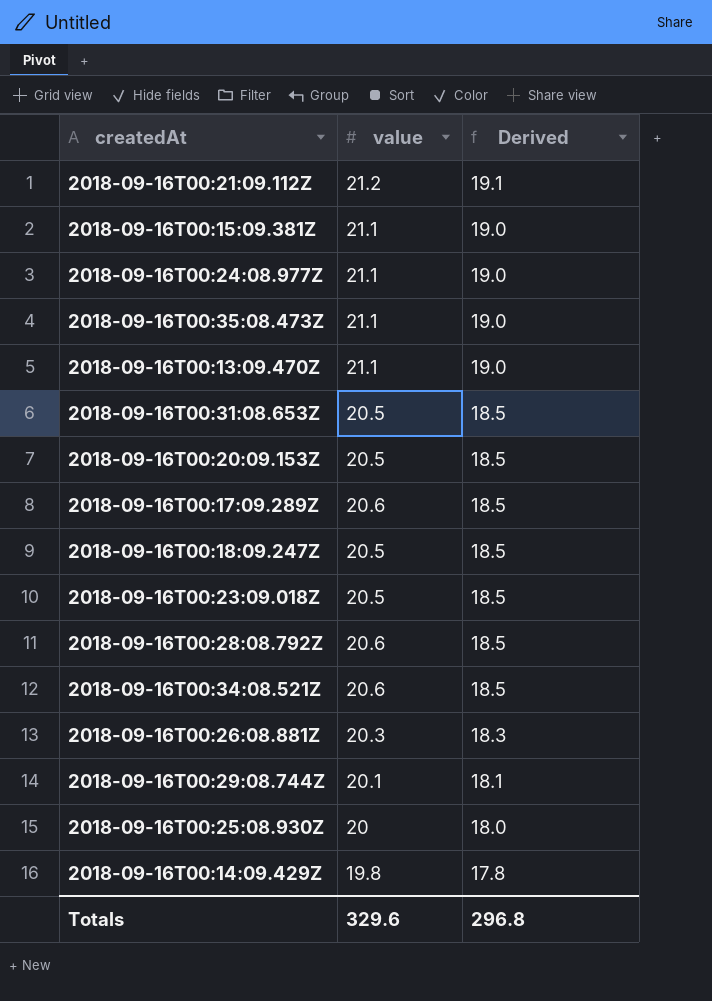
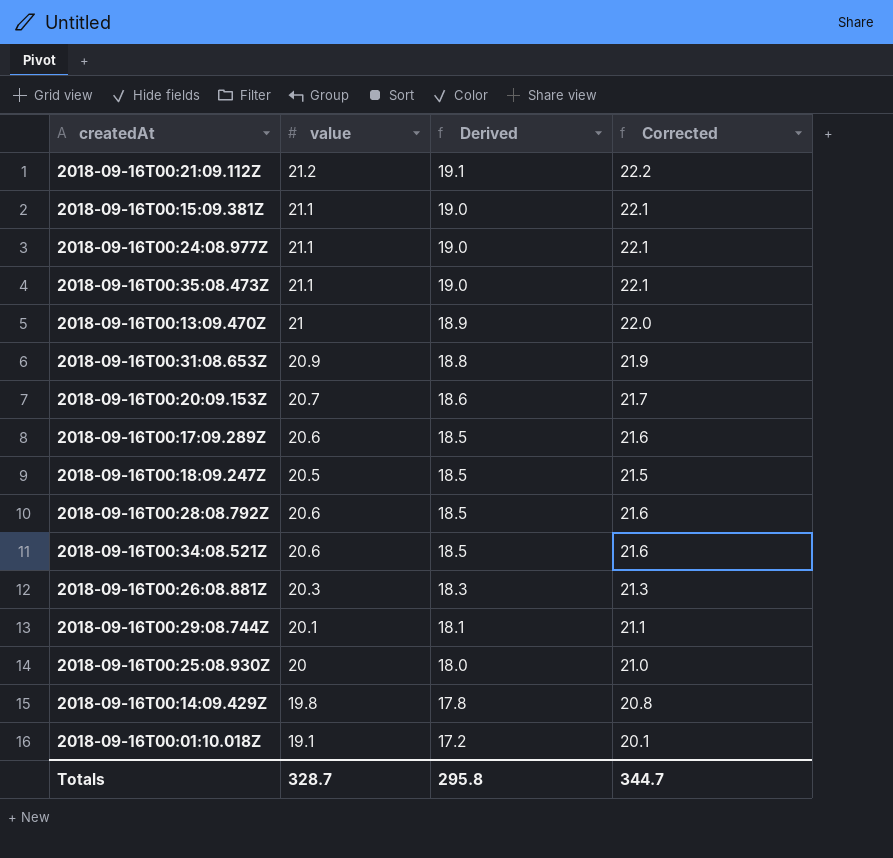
column Corrected | formula: none -> [value] + 1
row 2018-09-16T00:23:09.018Z: 20.5 | 18.5 -> none
2018-09-16T00:13:09.470Z | value: 21.1 -> 21
2018-09-16T00:13:09.470Z | Derived: 19.0 -> 18.9
2018-09-16T00:31:08.653Z | value: 20.5 -> 20.9
2018-09-16T00:31:08.653Z | Derived: 18.5 -> 18.8
2018-09-16T00:20:09.153Z | value: 20.5 -> 20.7
2018-09-16T00:20:09.153Z | Derived: 18.5 -> 18.6
row 2018-09-16T00:01:10.018Z: none -> 19.1 | 17.2 | 20.1
Totals | value: 329.6 -> 328.7
Totals | Derived: 296.8 -> 295.8

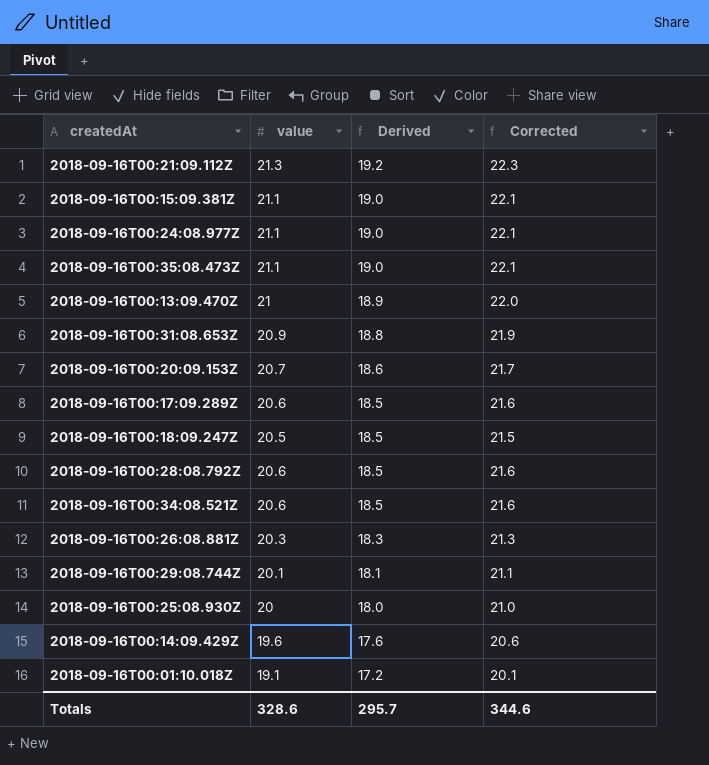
2018-09-16T00:21:09.112Z | value: 21.2 -> 21.3
2018-09-16T00:21:09.112Z | Derived: 19.1 -> 19.2
2018-09-16T00:21:09.112Z | Corrected: 22.2 -> 22.3
2018-09-16T00:14:09.429Z | value: 19.8 -> 19.6
2018-09-16T00:14:09.429Z | Derived: 17.8 -> 17.6
2018-09-16T00:14:09.429Z | Corrected: 20.8 -> 20.6
Totals | value: 328.7 -> 328.6
Totals | Derived: 295.8 -> 295.7
Totals | Corrected: 344.7 -> 344.6

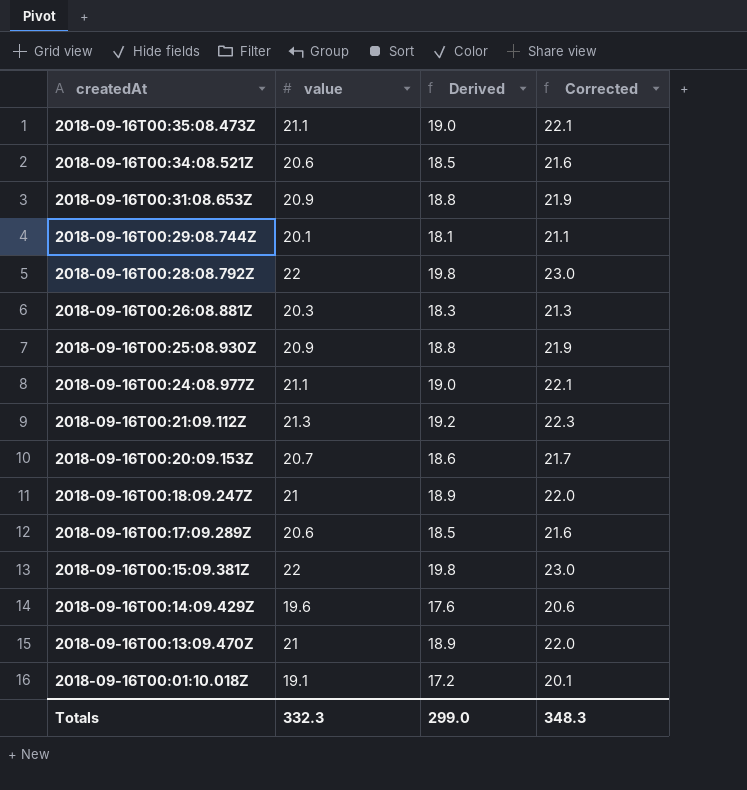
row order: Derived descending -> createdAt descending
2018-09-16T00:28:08.792Z | value: 20.6 -> 22
2018-09-16T00:28:08.792Z | Derived: 18.5 -> 19.8
2018-09-16T00:28:08.792Z | Corrected: 21.6 -> 23.0
2018-09-16T00:25:08.930Z | value: 20 -> 20.9
2018-09-16T00:25:08.930Z | Derived: 18.0 -> 18.8
2018-09-16T00:25:08.930Z | Corrected: 21.0 -> 21.9
2018-09-16T00:18:09.247Z | value: 20.5 -> 21
2018-09-16T00:18:09.247Z | Derived: 18.5 -> 18.9
2018-09-16T00:18:09.247Z | Corrected: 21.5 -> 22.0
2018-09-16T00:15:09.381Z | value: 21.1 -> 22
2018-09-16T00:15:09.381Z | Derived: 19.0 -> 19.8
2018-09-16T00:15:09.381Z | Corrected: 22.1 -> 23.0
Totals | value: 328.6 -> 332.3
Totals | Derived: 295.7 -> 299.0
Totals | Corrected: 344.6 -> 348.3

